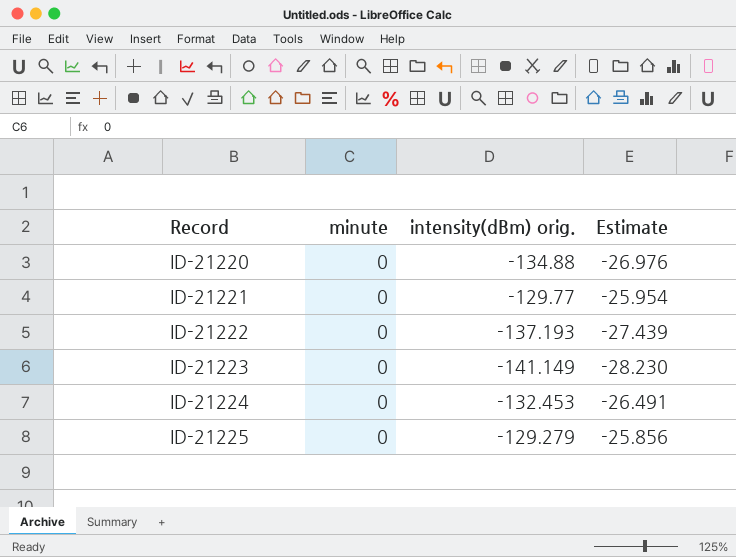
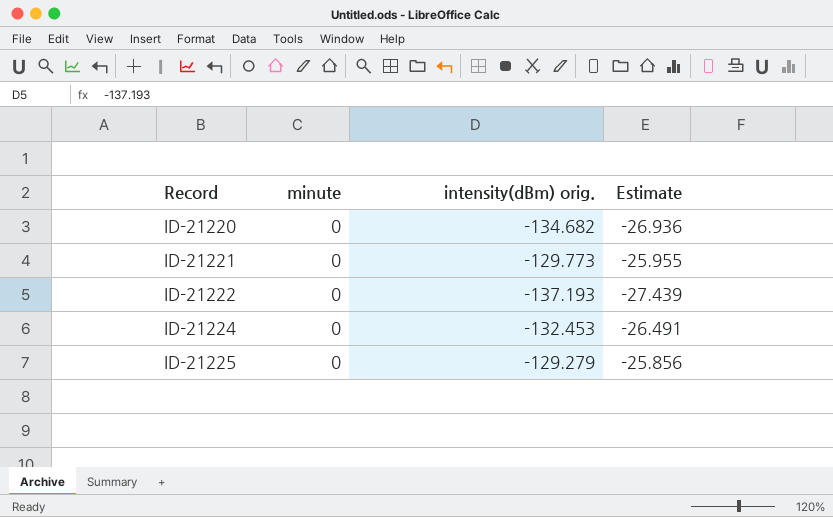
row ID-21223: 0 | -141.149 | -28.230 -> none
ID-21220 | intensity(dBm) orig.: -134.88 -> -134.682
ID-21220 | Estimate: -26.976 -> -26.936
ID-21221 | intensity(dBm) orig.: -129.77 -> -129.773
ID-21221 | Estimate: -25.954 -> -25.955

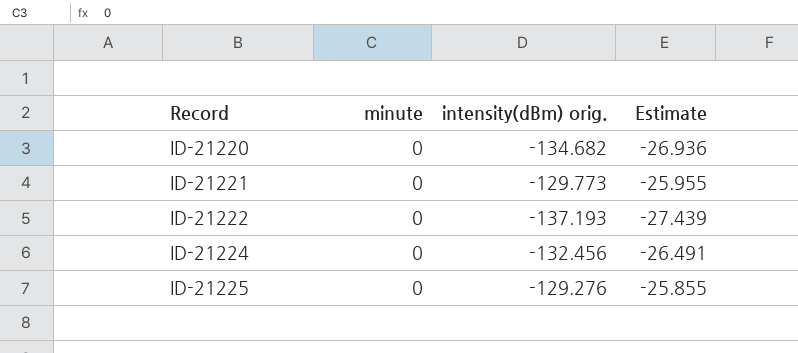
ID-21224 | intensity(dBm) orig.: -132.453 -> -132.456
ID-21225 | intensity(dBm) orig.: -129.279 -> -129.276
ID-21225 | Estimate: -25.856 -> -25.855

